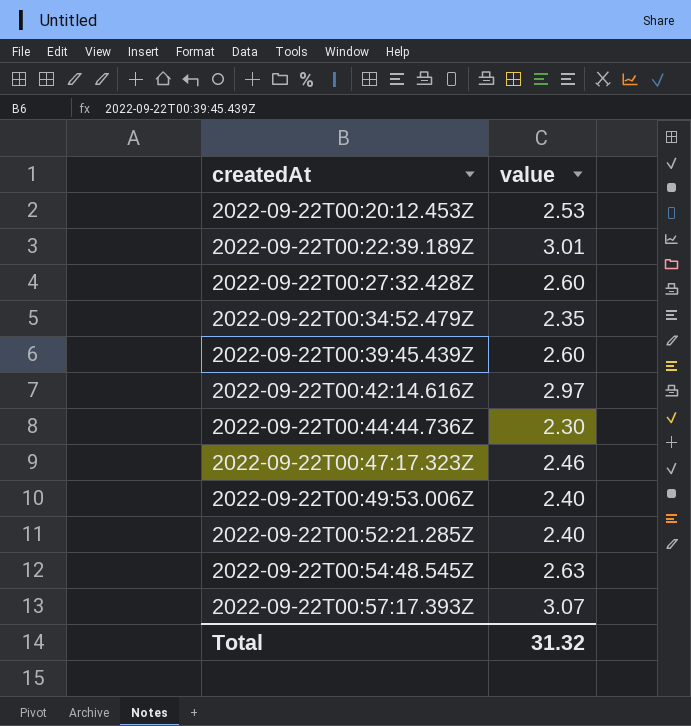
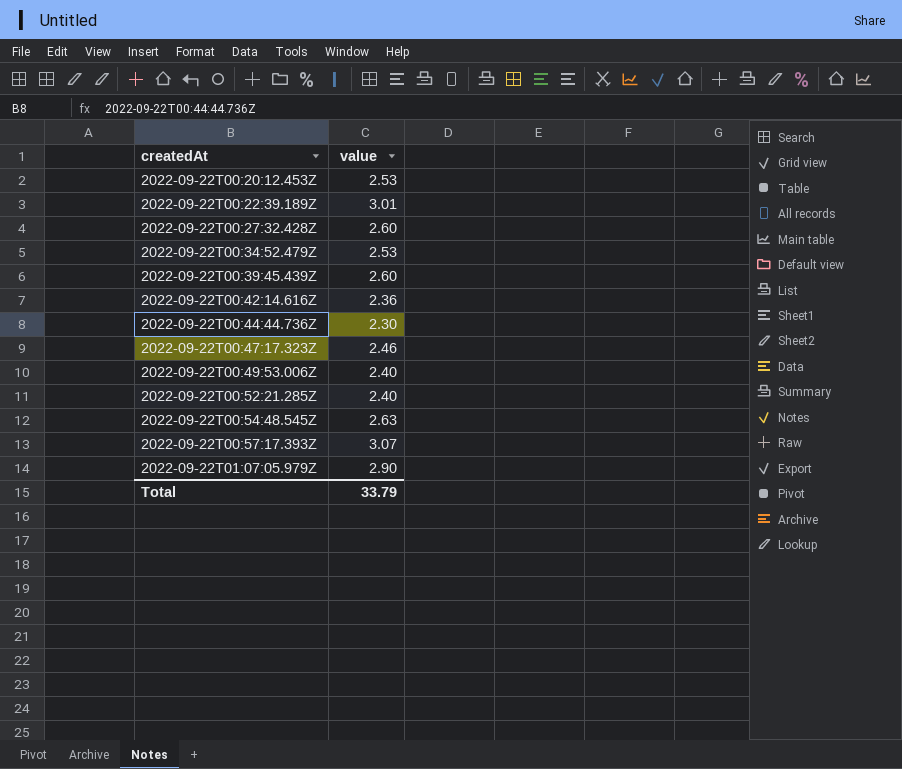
2022-09-22T00:34:52.479Z | value: 2.35 -> 2.53
2022-09-22T00:42:14.616Z | value: 2.97 -> 2.36
row 2022-09-22T01:07:05.979Z: none -> 2.90
Total | value: 31.32 -> 33.79

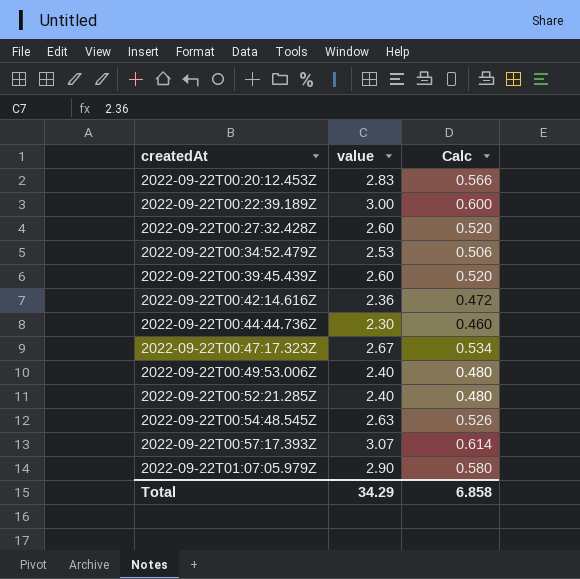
column Calc | formula: none -> [value] * 0.2
2022-09-22T00:20:12.453Z | value: 2.53 -> 2.83
2022-09-22T00:22:39.189Z | value: 3.01 -> 3.00
2022-09-22T00:47:17.323Z | value: 2.46 -> 2.67
Total | value: 33.79 -> 34.29

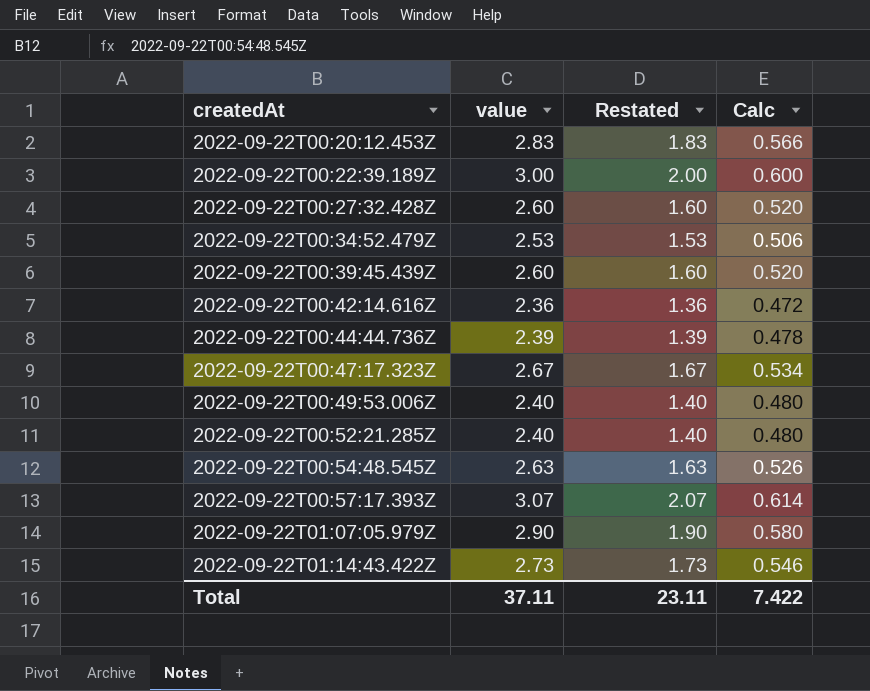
column Restated | formula: none -> [value] - 1
2022-09-22T00:44:44.736Z | value: 2.30 -> 2.39
2022-09-22T00:44:44.736Z | Calc: 0.460 -> 0.478
row 2022-09-22T01:14:43.422Z: none -> 2.73 | 1.73 | 0.546
Total | value: 34.29 -> 37.11
Total | Calc: 6.858 -> 7.422

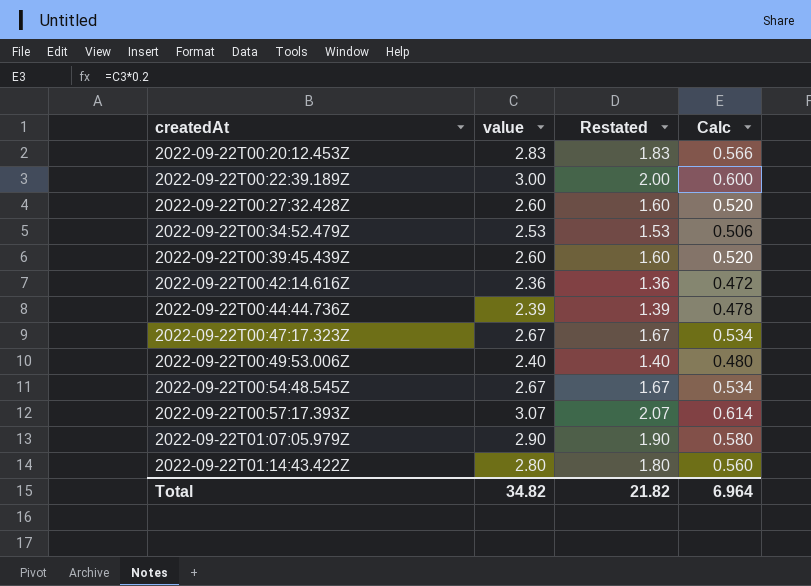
row 2022-09-22T00:52:21.285Z: 2.40 | 1.40 | 0.480 -> none
2022-09-22T00:54:48.545Z | value: 2.63 -> 2.67
2022-09-22T00:54:48.545Z | Restated: 1.63 -> 1.67
2022-09-22T00:54:48.545Z | Calc: 0.526 -> 0.534
2022-09-22T01:14:43.422Z | value: 2.73 -> 2.80
2022-09-22T01:14:43.422Z | Restated: 1.73 -> 1.80
2022-09-22T01:14:43.422Z | Calc: 0.546 -> 0.560
Total | value: 37.11 -> 34.82
Total | Restated: 23.11 -> 21.82
Total | Calc: 7.422 -> 6.964

